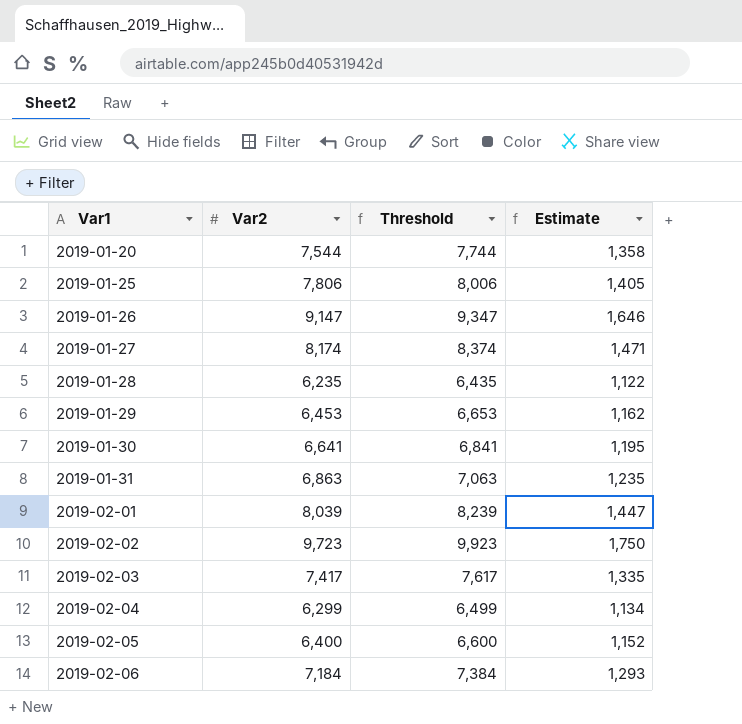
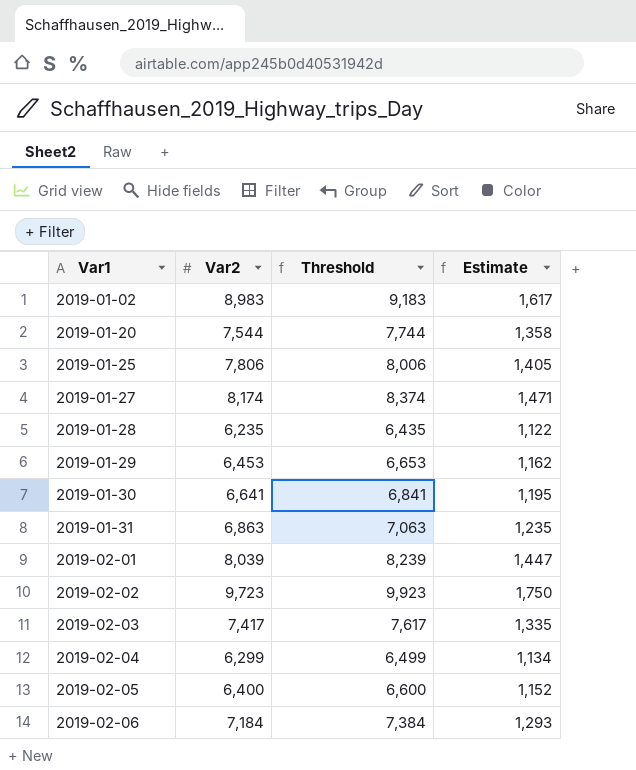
row 2019-01-26: 9,147 | 9,347 | 1,646 -> none
row 2019-01-02: none -> 8,983 | 9,183 | 1,617

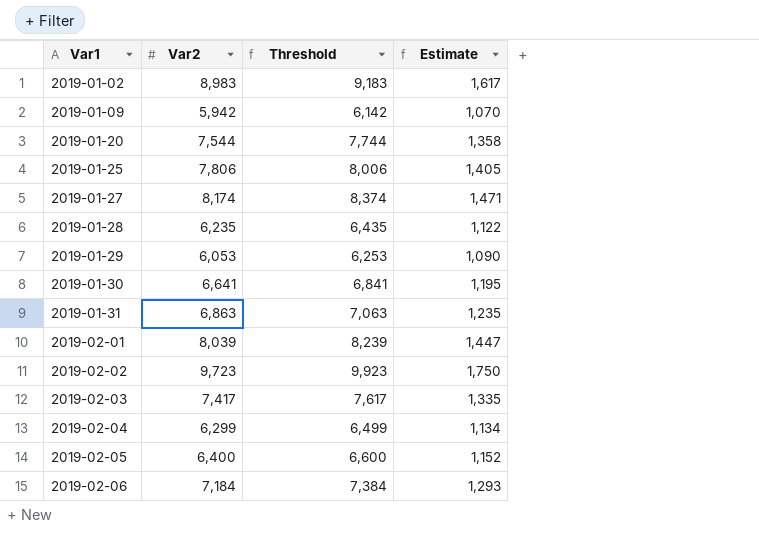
row 2019-01-09: none -> 5,942 | 6,142 | 1,070
2019-01-29 | Var2: 6,453 -> 6,053
2019-01-29 | Threshold: 6,653 -> 6,253
2019-01-29 | Estimate: 1,162 -> 1,090

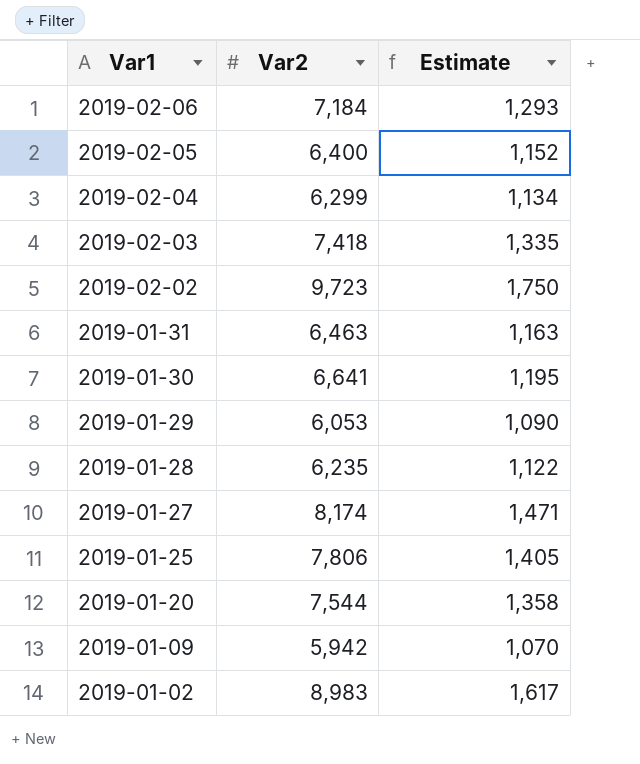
row order: Var1 ascending -> Var1 descending
column Threshold | formula: [Var2] + 200 -> none
row 2019-02-01: 8,039 | 8,239 | 1,447 -> none
2019-02-03 | Var2: 7,417 -> 7,418
2019-01-31 | Var2: 6,863 -> 6,463
2019-01-31 | Estimate: 1,235 -> 1,163

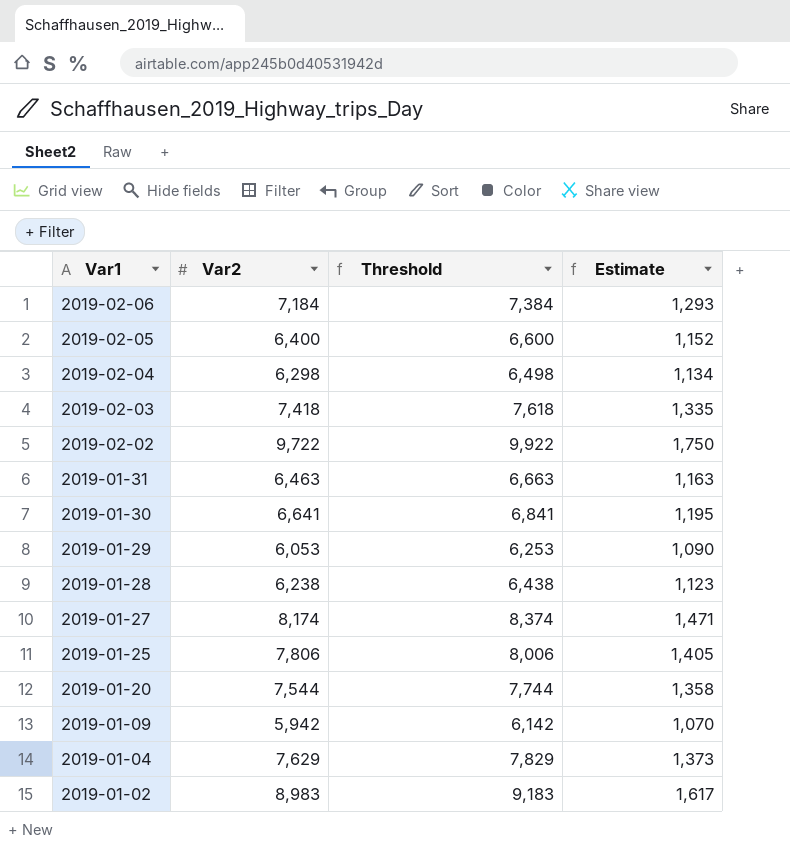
column Threshold | formula: none -> [Var2] + 200
2019-02-04 | Var2: 6,299 -> 6,298
2019-02-02 | Var2: 9,723 -> 9,722
2019-01-28 | Var2: 6,235 -> 6,238
2019-01-28 | Estimate: 1,122 -> 1,123
row 2019-01-04: none -> 7,629 | 7,829 | 1,373

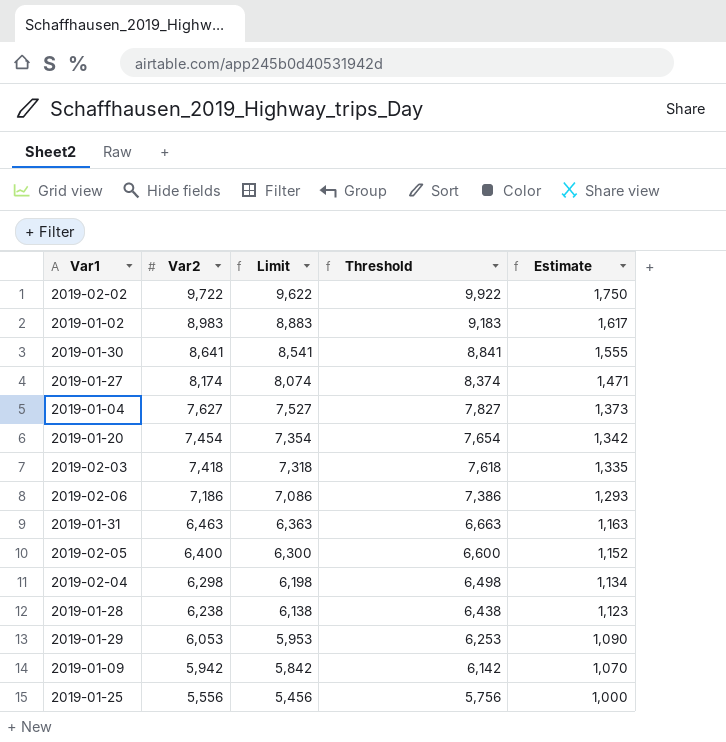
row order: Var1 descending -> Var2 descending
column Limit | formula: none -> [Var2] - 100
2019-01-30 | Var2: 6,641 -> 8,641
2019-01-30 | Threshold: 6,841 -> 8,841
2019-01-30 | Estimate: 1,195 -> 1,555
2019-01-04 | Var2: 7,629 -> 7,627
2019-01-04 | Threshold: 7,829 -> 7,827
2019-01-20 | Var2: 7,544 -> 7,454
2019-01-20 | Threshold: 7,744 -> 7,654
2019-01-20 | Estimate: 1,358 -> 1,342
2019-02-06 | Var2: 7,184 -> 7,186
2019-02-06 | Threshold: 7,384 -> 7,386
2019-01-25 | Var2: 7,806 -> 5,556
2019-01-25 | Threshold: 8,006 -> 5,756
2019-01-25 | Estimate: 1,405 -> 1,000

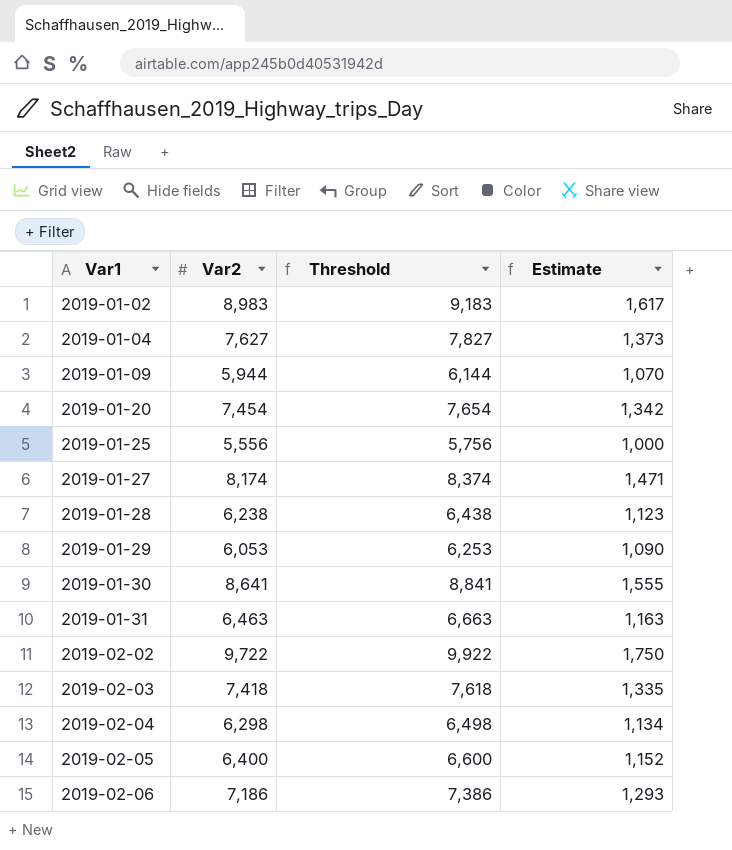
row order: Var2 descending -> Var1 ascending
column Limit | formula: [Var2] - 100 -> none
2019-01-09 | Var2: 5,942 -> 5,944
2019-01-09 | Threshold: 6,142 -> 6,144

